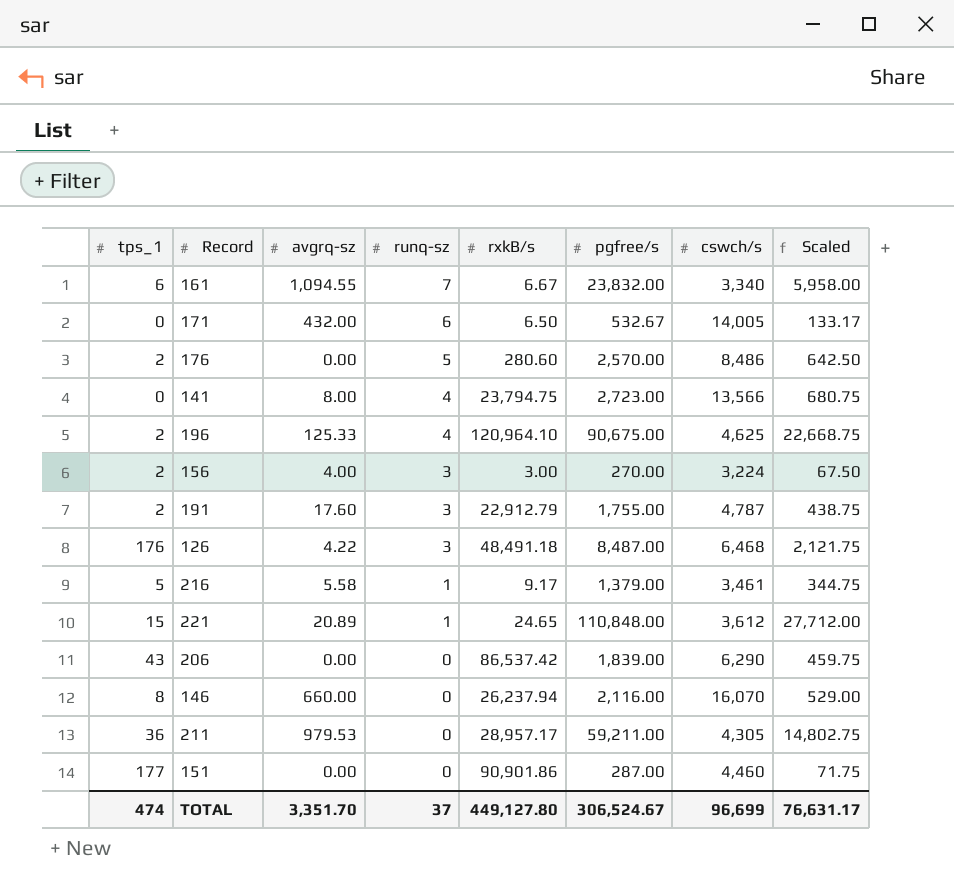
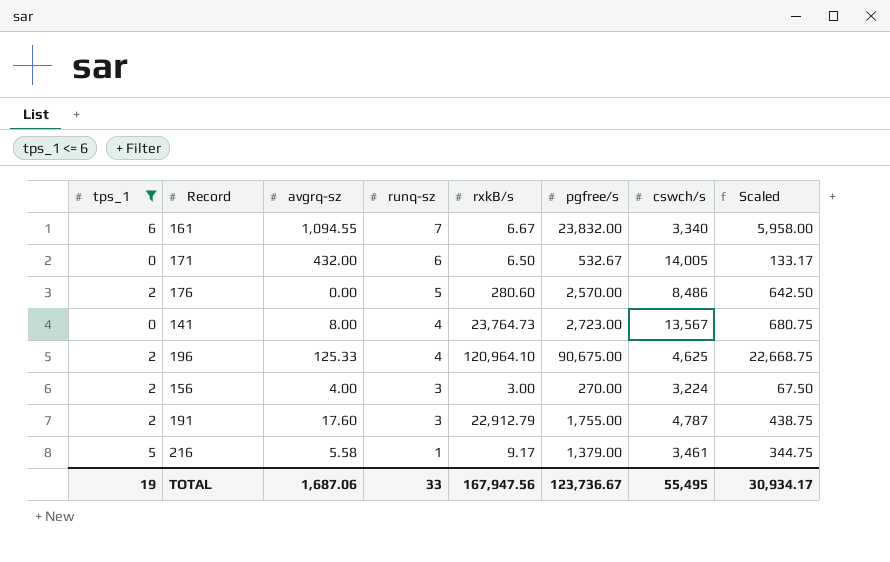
filter: none -> tps_1 <= 6
141 | rxkB/s: 23,794.75 -> 23,764.73
141 | cswch/s: 13,566 -> 13,567
TOTAL | tps_1: 474 -> 19
TOTAL | avgrq-sz: 3,351.70 -> 1,687.06
TOTAL | runq-sz: 37 -> 33
TOTAL | rxkB/s: 449,127.80 -> 167,947.56
TOTAL | pgfree/s: 306,524.67 -> 123,736.67
TOTAL | cswch/s: 96,699 -> 55,495
TOTAL | Scaled: 76,631.17 -> 30,934.17

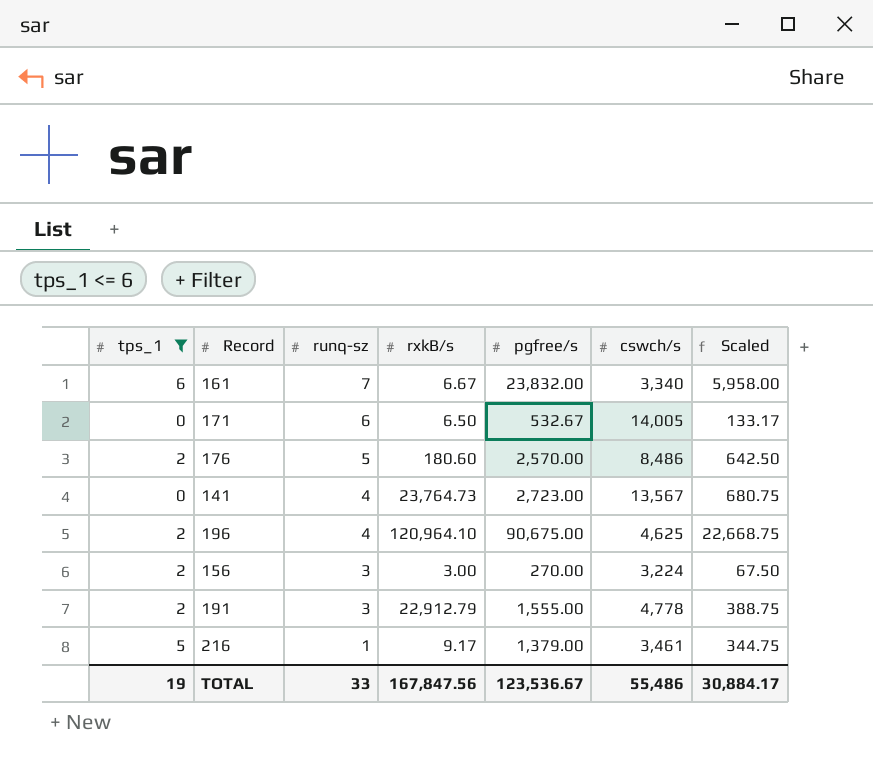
column avgrq-sz | position: 3 -> none
176 | rxkB/s: 280.60 -> 180.60
191 | pgfree/s: 1,755.00 -> 1,555.00
191 | cswch/s: 4,787 -> 4,778
191 | Scaled: 438.75 -> 388.75
TOTAL | rxkB/s: 167,947.56 -> 167,847.56
TOTAL | pgfree/s: 123,736.67 -> 123,536.67
TOTAL | cswch/s: 55,495 -> 55,486
TOTAL | Scaled: 30,934.17 -> 30,884.17

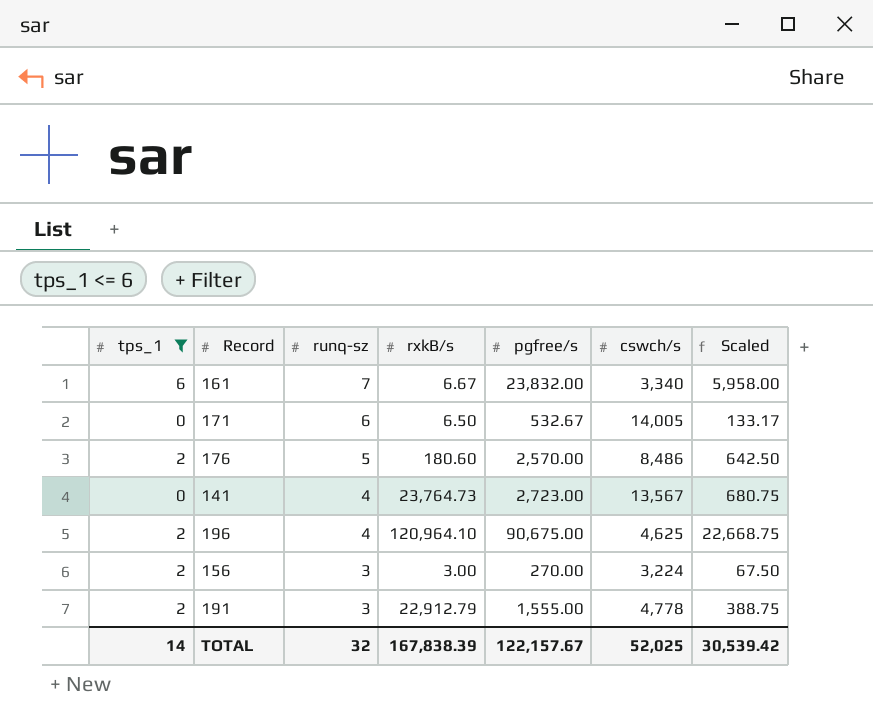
row 216: 5 | 1 | 9.17 | 1,379.00 | 3,461 | 344.75 -> none
TOTAL | tps_1: 19 -> 14
TOTAL | runq-sz: 33 -> 32
TOTAL | rxkB/s: 167,847.56 -> 167,838.39
TOTAL | pgfree/s: 123,536.67 -> 122,157.67
TOTAL | cswch/s: 55,486 -> 52,025
TOTAL | Scaled: 30,884.17 -> 30,539.42

